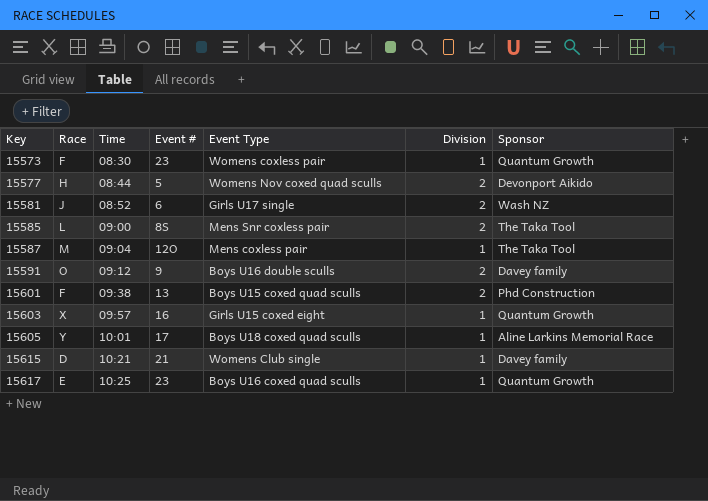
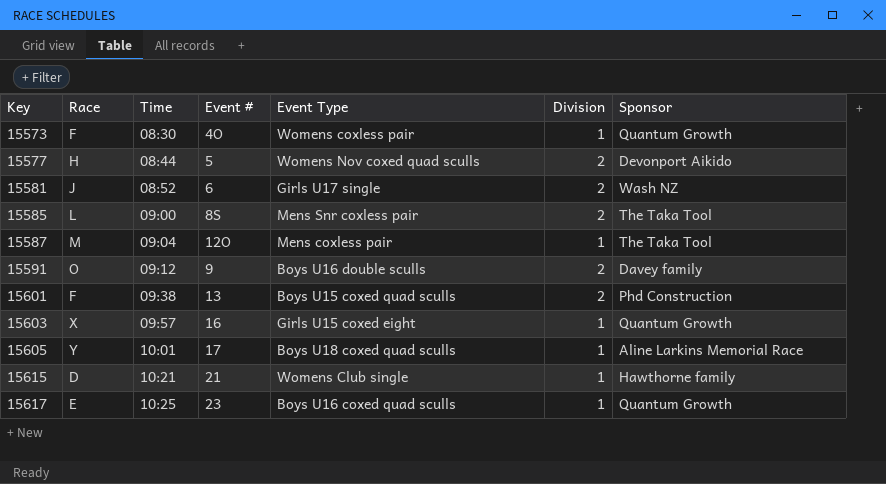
15573 | Event #: 23 -> 4O
15615 | Sponsor: Davey family -> Hawthorne family

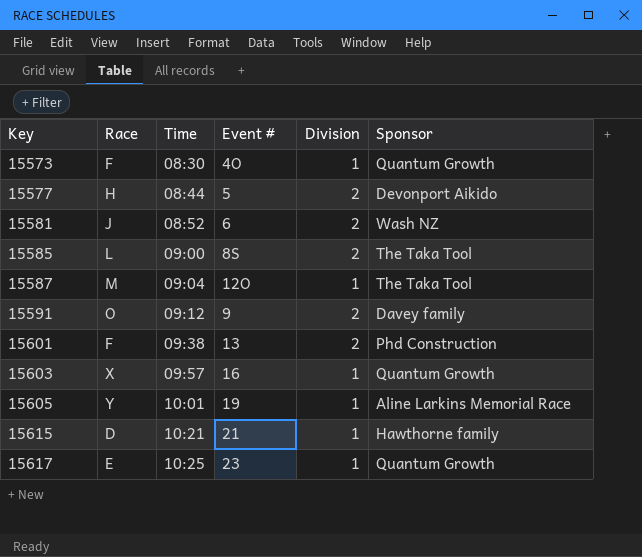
column Event Type | position: 5 -> none
15605 | Event #: 17 -> 19

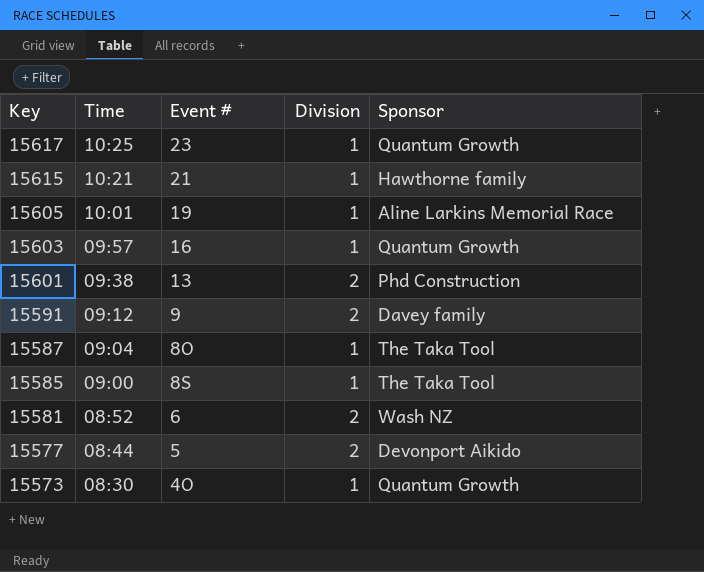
row order: Key ascending -> Key descending
column Race | position: 2 -> none
15587 | Event #: 12O -> 8O
15585 | Division: 2 -> 1

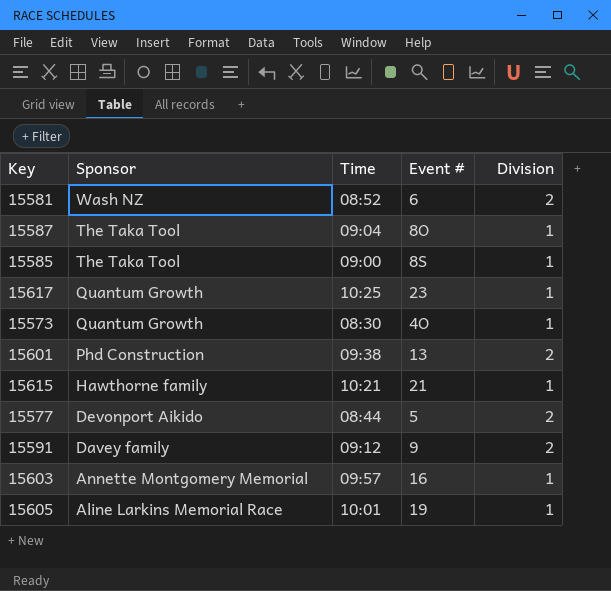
row order: Key descending -> Sponsor descending
column Sponsor | position: 5 -> 2
15603 | Sponsor: Quantum Growth -> Annette Montgomery Memorial

